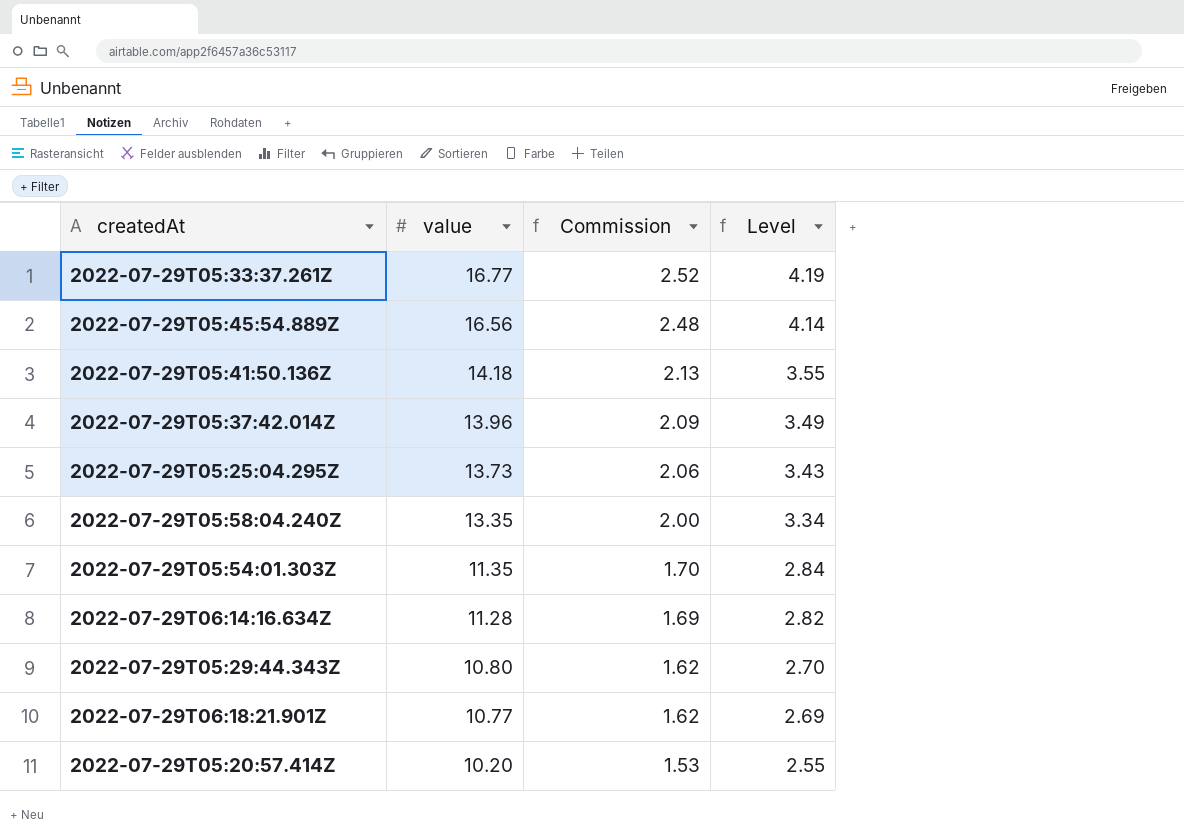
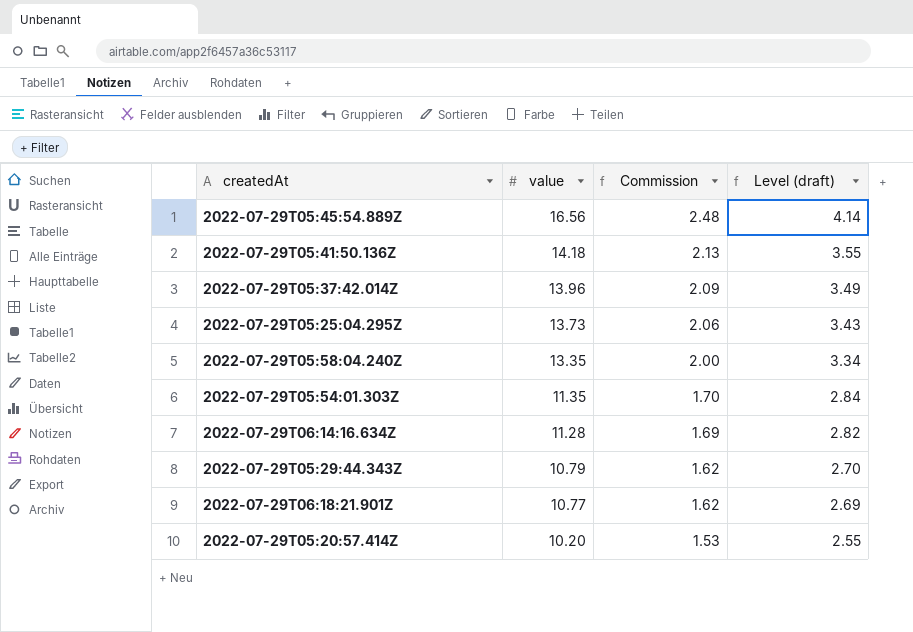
column name: Level -> Level (draft)
row 2022-07-29T05:33:37.261Z: 16.77 | 2.52 | 4.19 -> none
2022-07-29T05:29:44.343Z | value: 10.80 -> 10.79

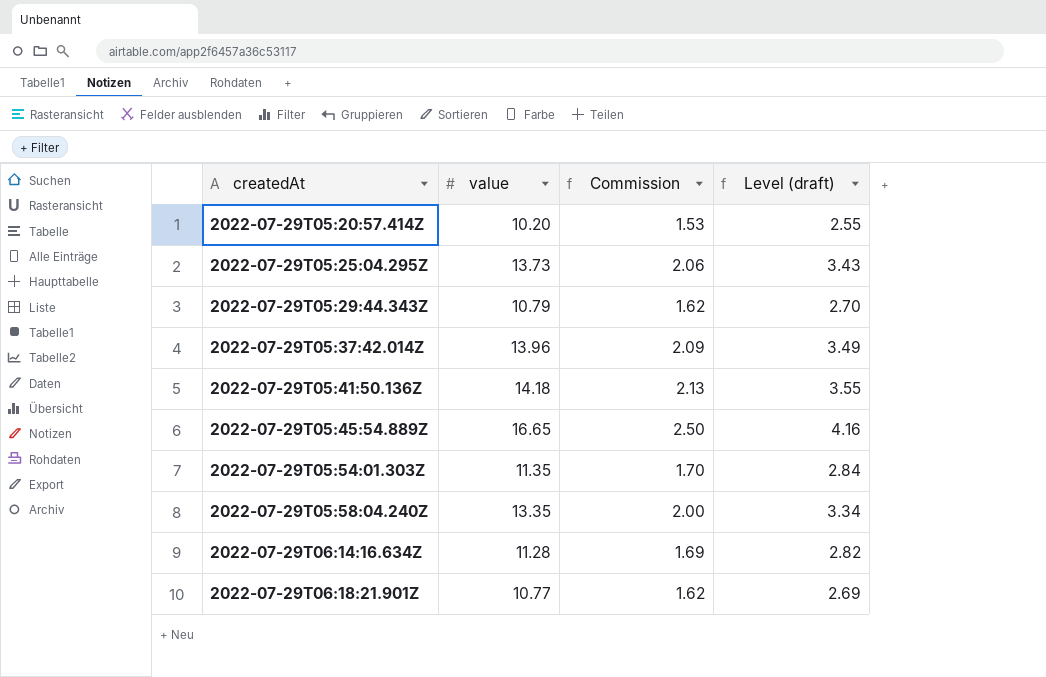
row order: value descending -> createdAt ascending
2022-07-29T05:45:54.889Z | value: 16.56 -> 16.65
2022-07-29T05:45:54.889Z | Commission: 2.48 -> 2.50
2022-07-29T05:45:54.889Z | Level (draft): 4.14 -> 4.16

